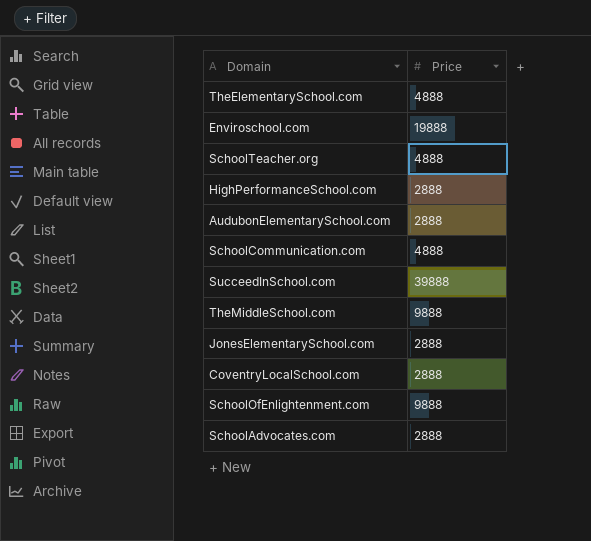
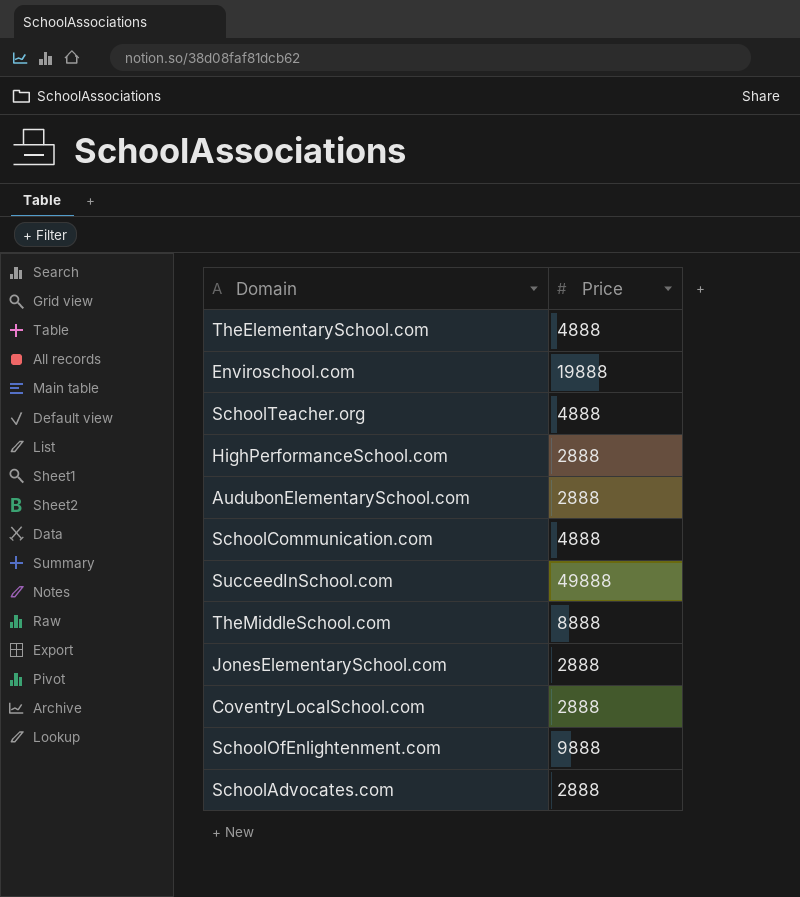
SucceedInSchool.com | Price: 39888 -> 49888
TheMiddleSchool.com | Price: 9888 -> 8888

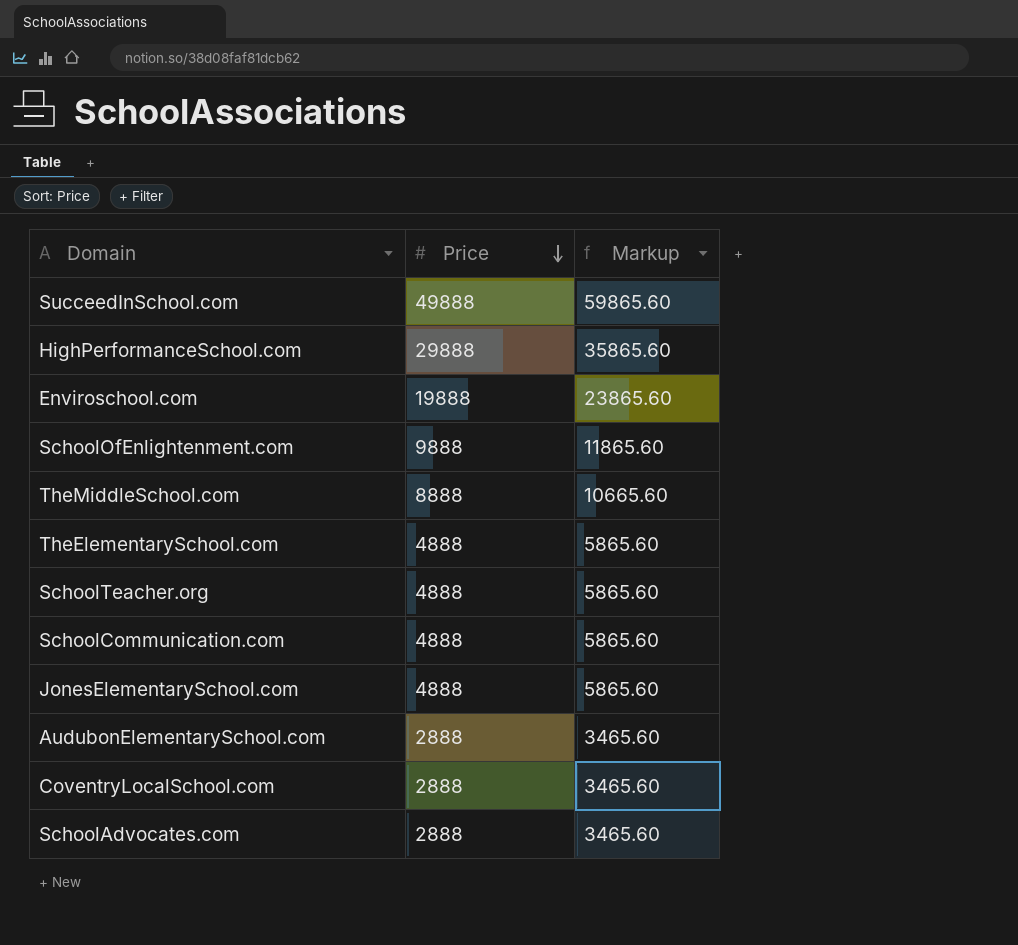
row order: none -> Price descending
column Markup | formula: none -> [Price] * 1.2
HighPerformanceSchool.com | Price: 2888 -> 29888
JonesElementarySchool.com | Price: 2888 -> 4888

